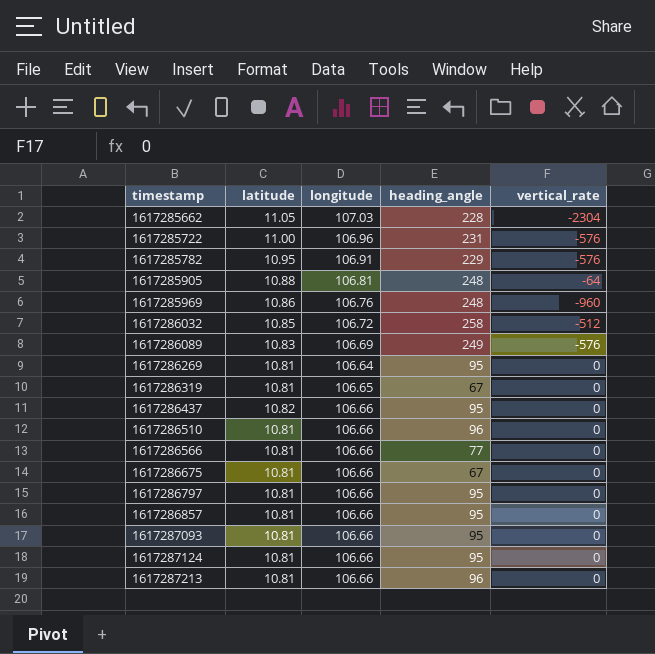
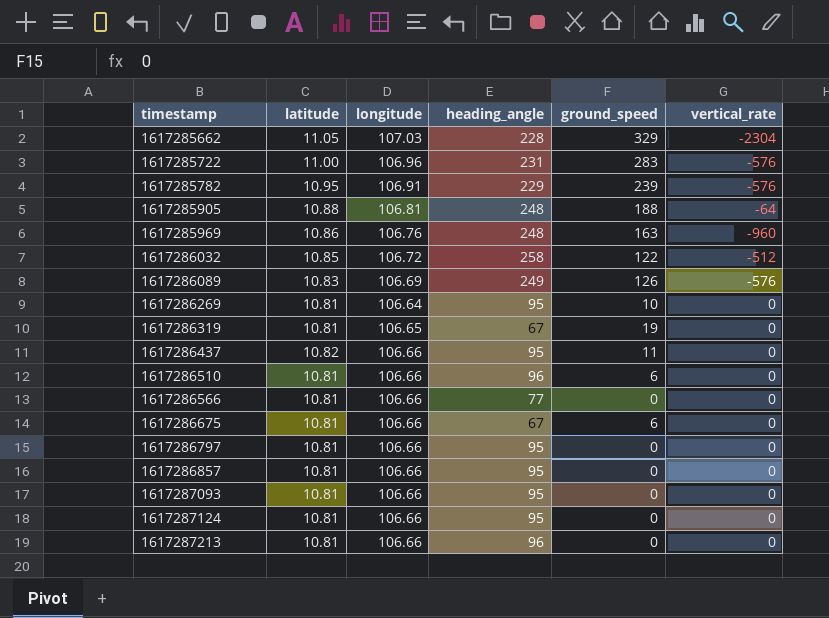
column ground_speed | position: none -> 5

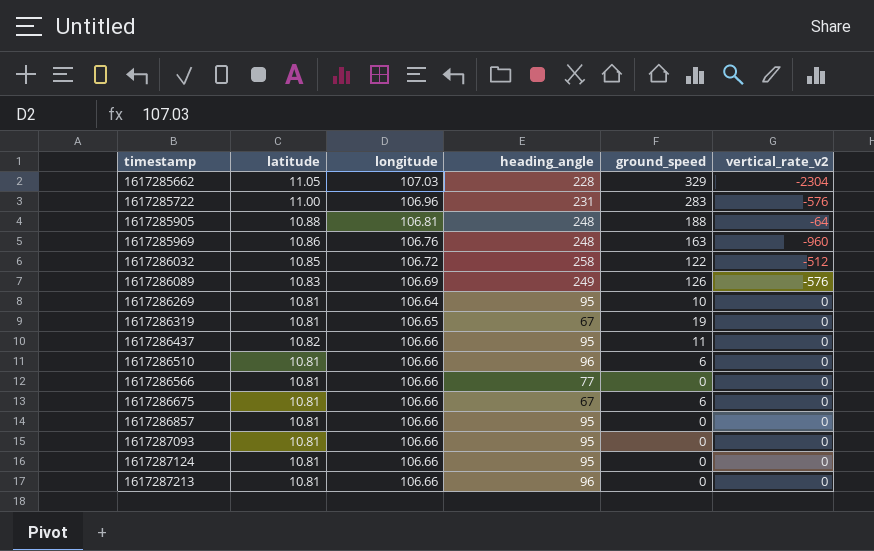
column name: vertical_rate -> vertical_rate_v2
row 1617285782: 10.95 | 106.91 | 229 | 239 | -576 -> none
row 1617286797: 10.81 | 106.66 | 95 | 0 | 0 -> none

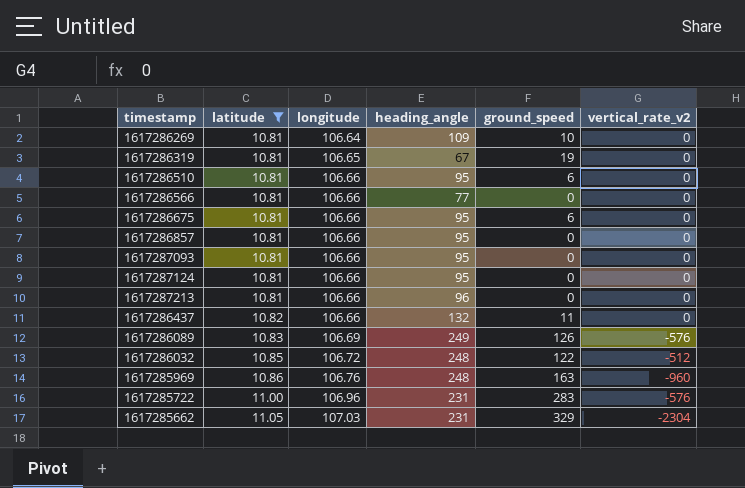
filter: none -> latitude != 10.88
row order: timestamp ascending -> latitude ascending
1617286269 | heading_angle: 95 -> 109
1617286510 | heading_angle: 96 -> 95
1617286675 | heading_angle: 67 -> 95
1617286437 | heading_angle: 95 -> 132
1617286032 | heading_angle: 258 -> 248
1617285662 | heading_angle: 228 -> 231

